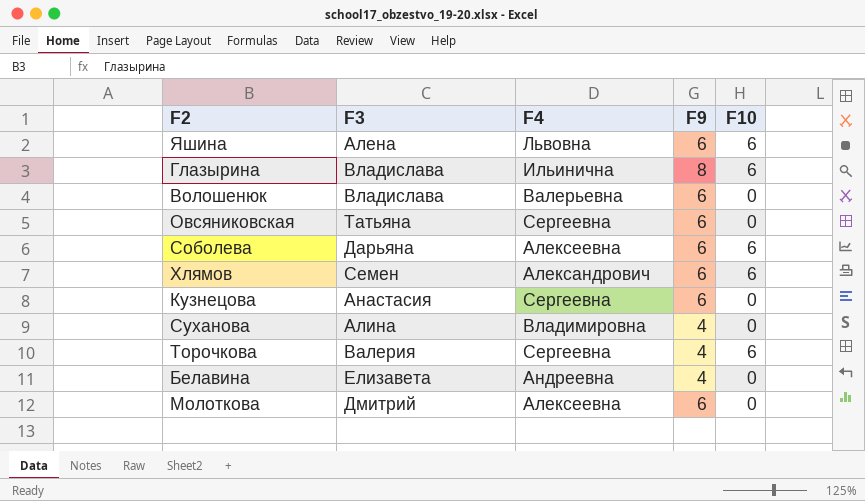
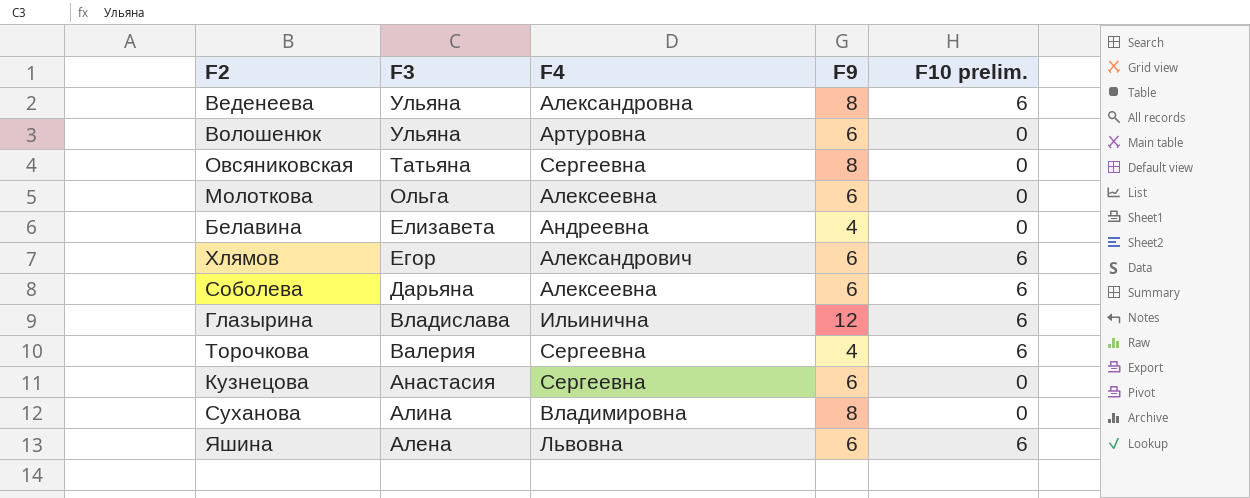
row order: none -> F3 descending
column name: F10 -> F10 prelim.
row Веденеева: none -> Ульяна | Александровна | 8 | 6
Волошенюк | F3: Владислава -> Ульяна
Волошенюк | F4: Валерьевна -> Артуровна
Овсяниковская | F9: 6 -> 8
Молоткова | F3: Дмитрий -> Ольга
Хлямов | F3: Семен -> Егор
Глазырина | F9: 8 -> 12
Суханова | F9: 4 -> 8

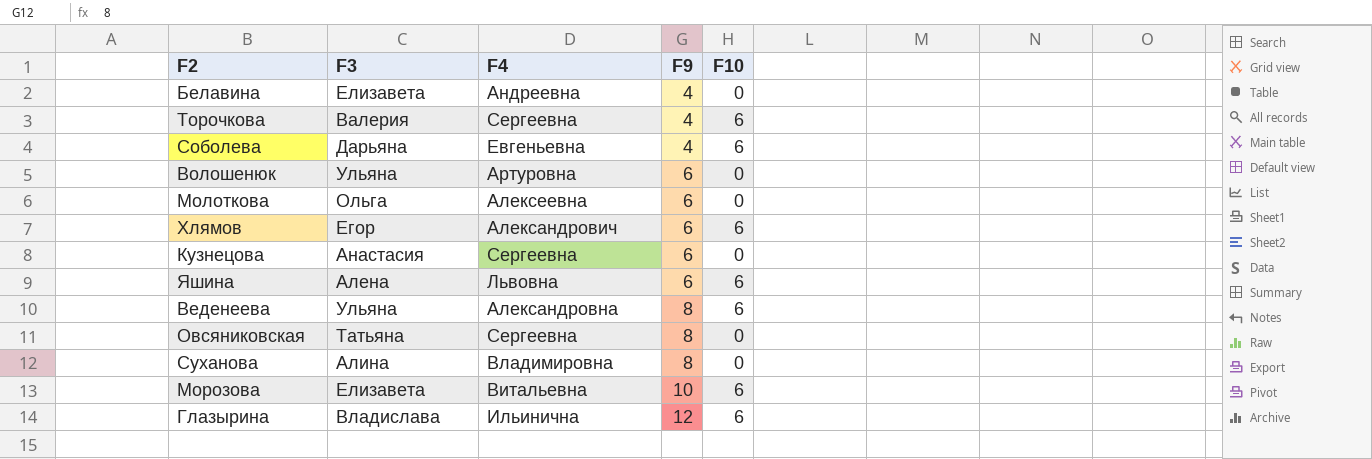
row order: F3 descending -> F9 ascending
column name: F10 prelim. -> F10
Соболева | F4: Алексеевна -> Евгеньевна
Соболева | F9: 6 -> 4
row Морозова: none -> Елизавета | Витальевна | 10 | 6

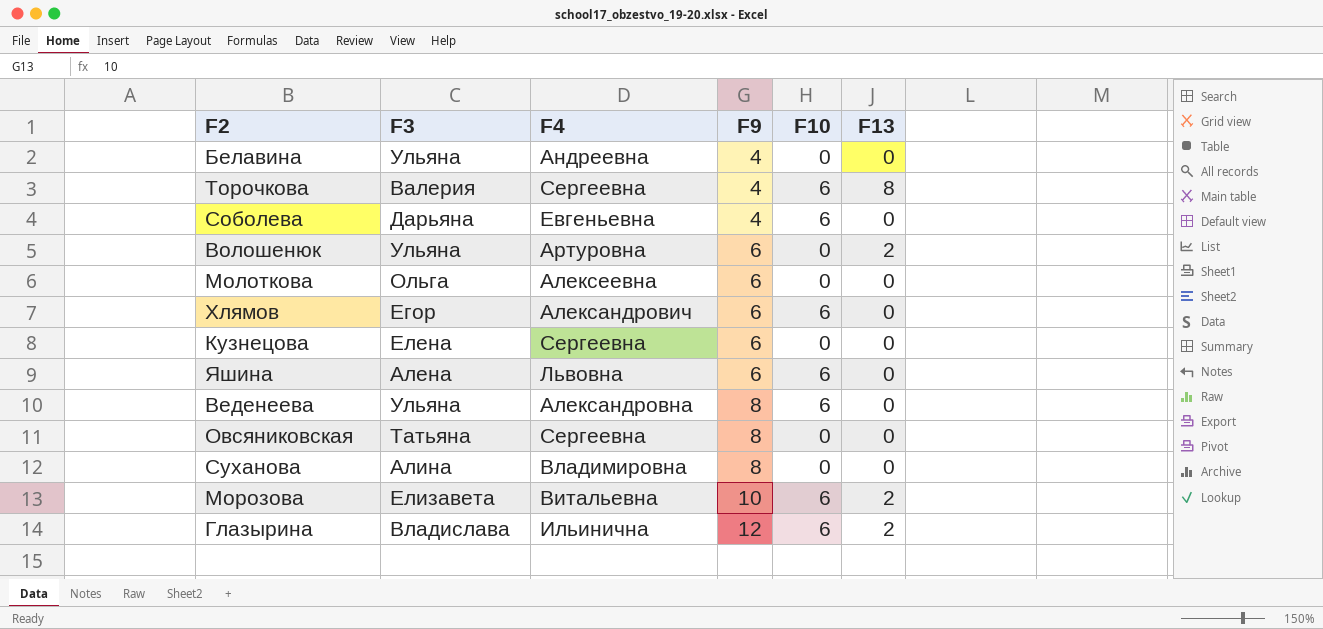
column F13 | position: none -> 6
Белавина | F3: Елизавета -> Ульяна
Кузнецова | F3: Анастасия -> Елена

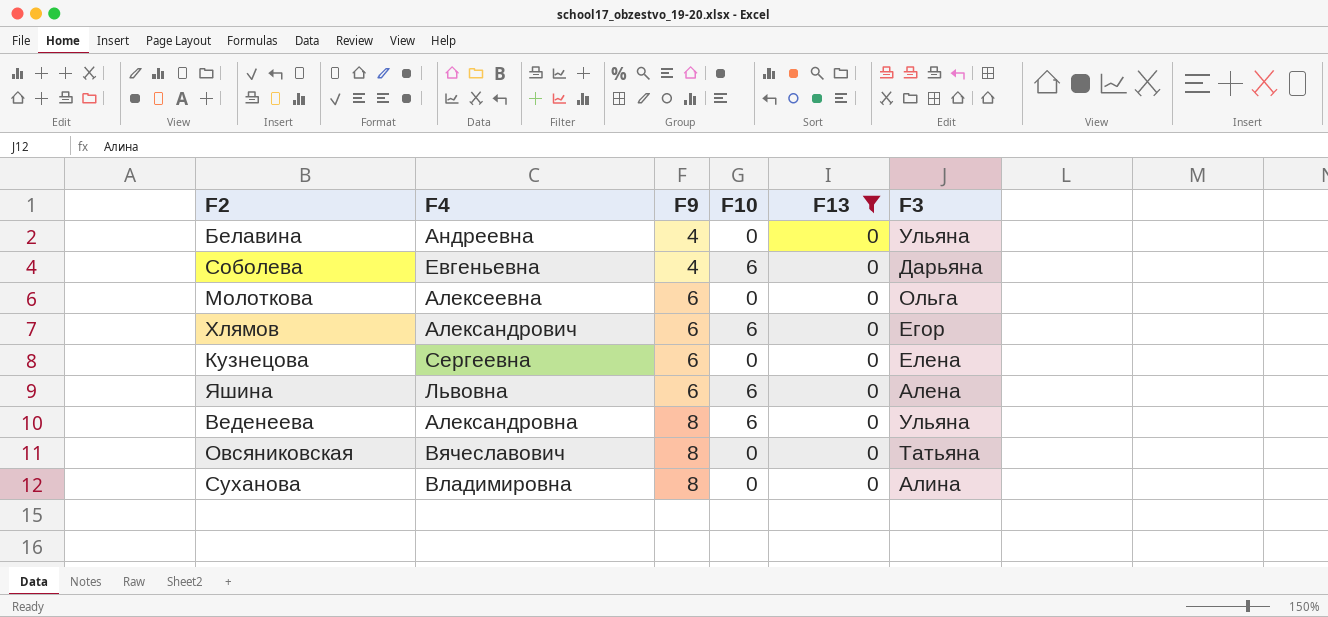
filter: none -> F13 = 0
column F3 | position: 2 -> 6
Овсяниковская | F4: Сергеевна -> Вячеславович

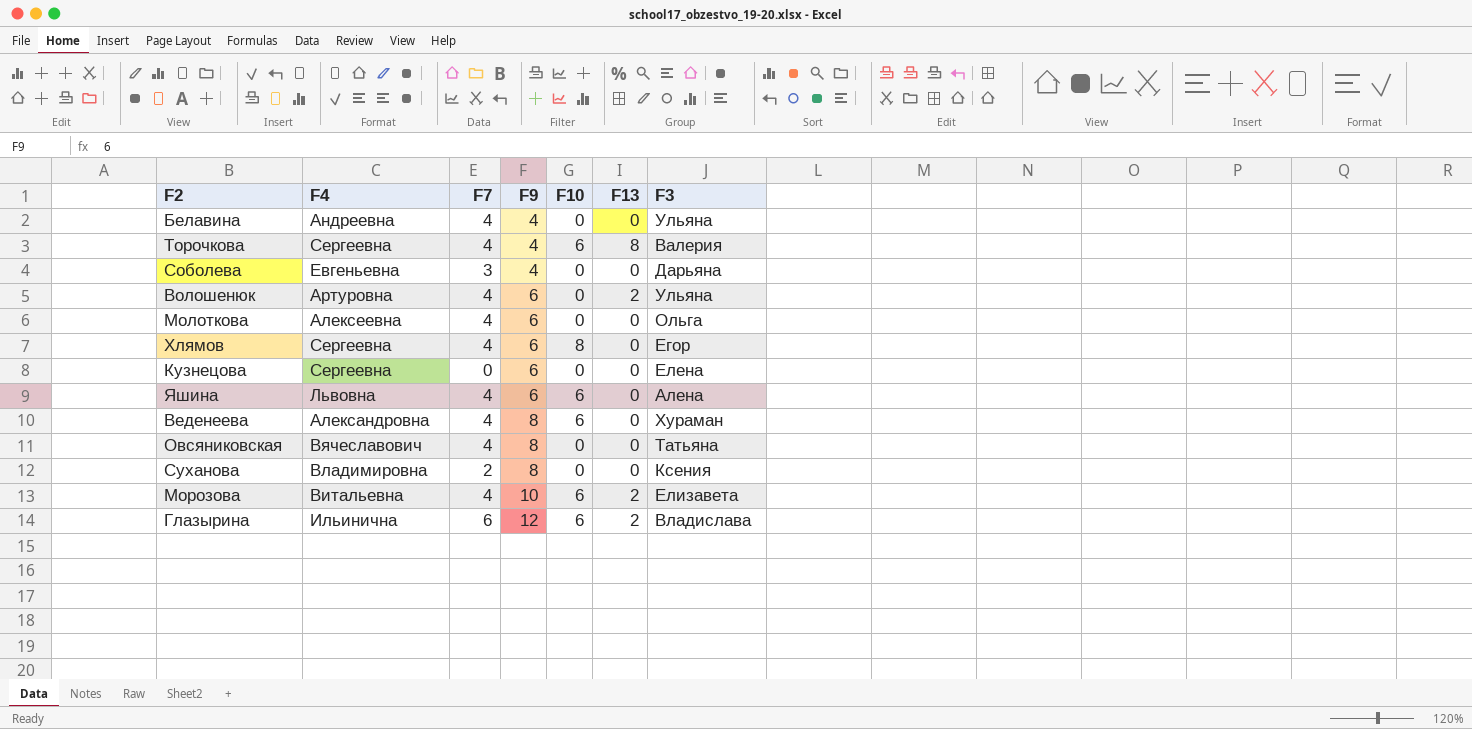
filter: F13 = 0 -> none
column F7 | position: none -> 3
Соболева | F10: 6 -> 0
Хлямов | F4: Александрович -> Сергеевна
Хлямов | F10: 6 -> 8
Веденеева | F3: Ульяна -> Хураман
Суханова | F3: Алина -> Ксения

